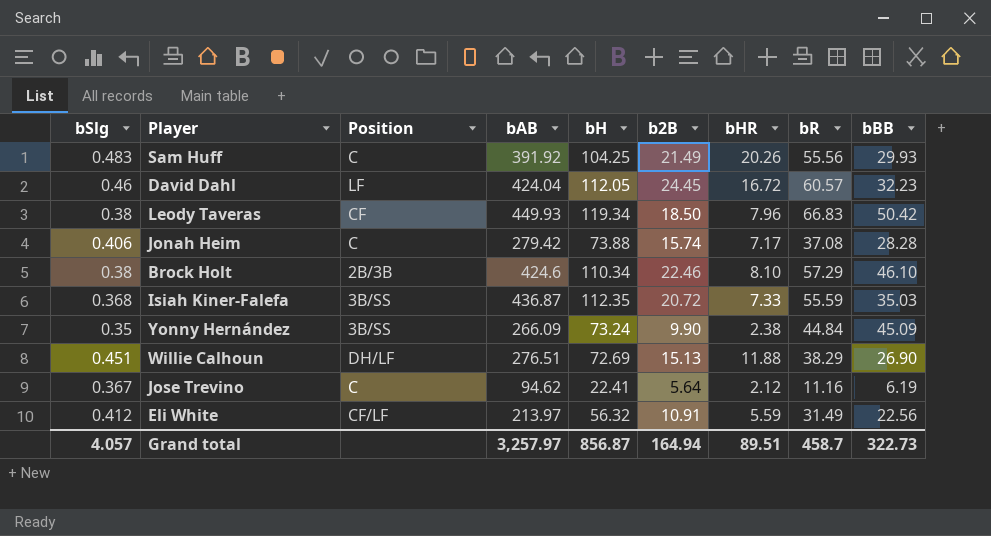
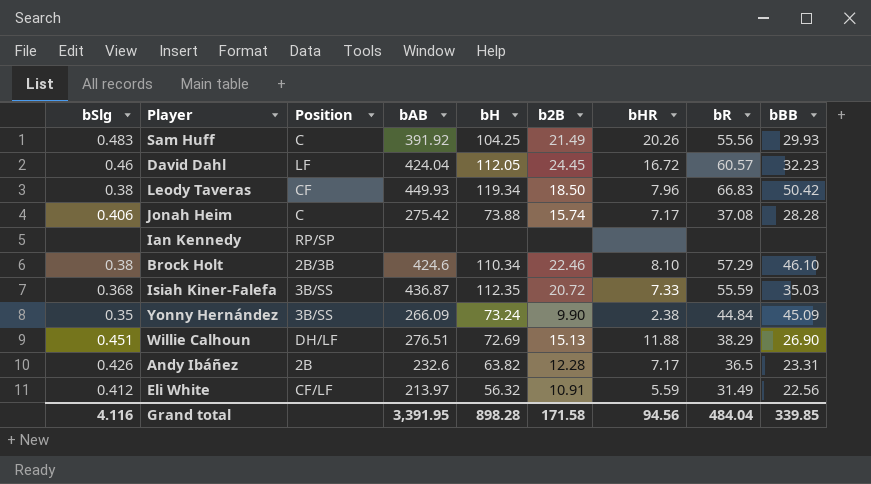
row Jose Trevino: 0.367 | C | 94.62 | 22.41 | 5.64 | 2.12 | 11.16 | 6.19 -> none
Jonah Heim | bAB: 279.42 -> 275.42
row Ian Kennedy: none -> none | RP/SP | none | none | none | none | none | none
row Andy Ibáñez: none -> 0.426 | 2B | 232.6 | 63.82 | 12.28 | 7.17 | 36.5 | 23.31
Grand total | bSlg: 4.057 -> 4.116
Grand total | bAB: 3,257.97 -> 3,391.95
Grand total | bH: 856.87 -> 898.28
Grand total | b2B: 164.94 -> 171.58
Grand total | bHR: 89.51 -> 94.56
Grand total | bR: 458.7 -> 484.04
Grand total | bBB: 322.73 -> 339.85

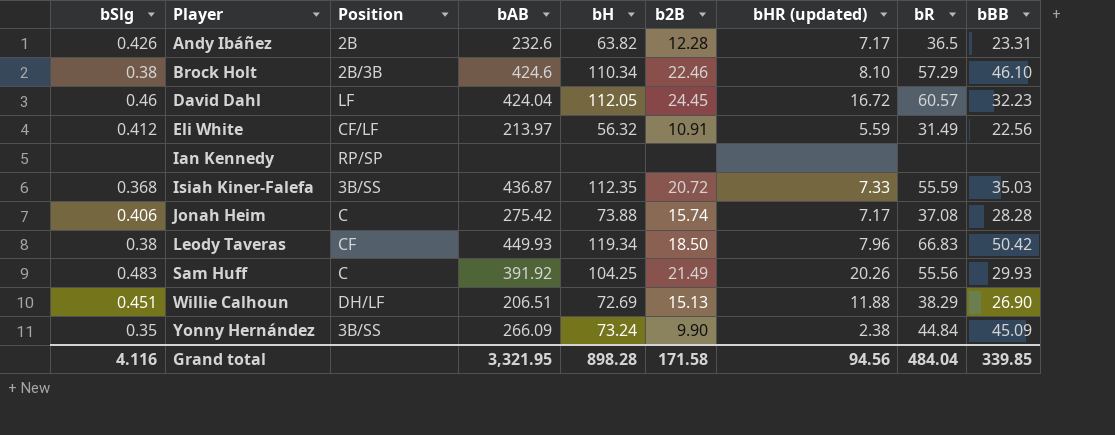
row order: none -> Player ascending
column name: bHR -> bHR (updated)
Willie Calhoun | bAB: 276.51 -> 206.51
Grand total | bAB: 3,391.95 -> 3,321.95

